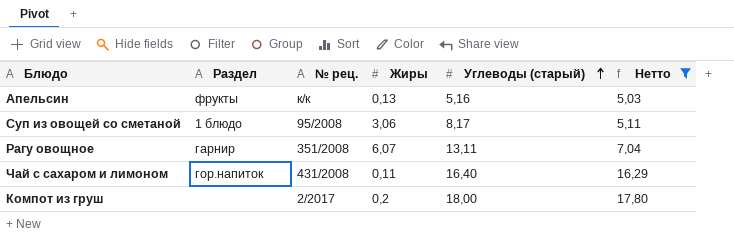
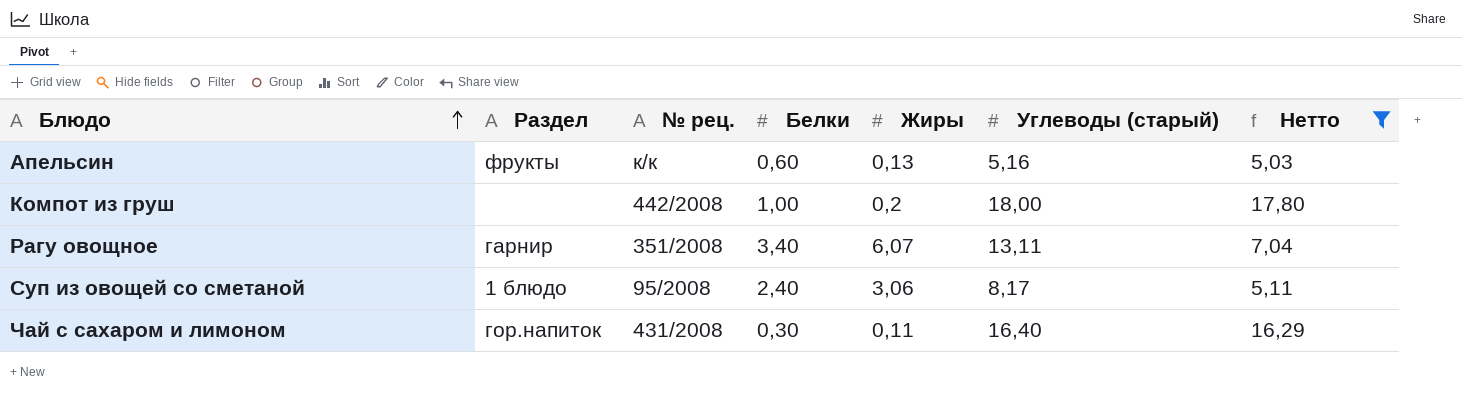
row order: Углеводы (старый) ascending -> Блюдо ascending
column Белки | position: none -> 4
Компот из груш | № рец.: 2/2017 -> 442/2008

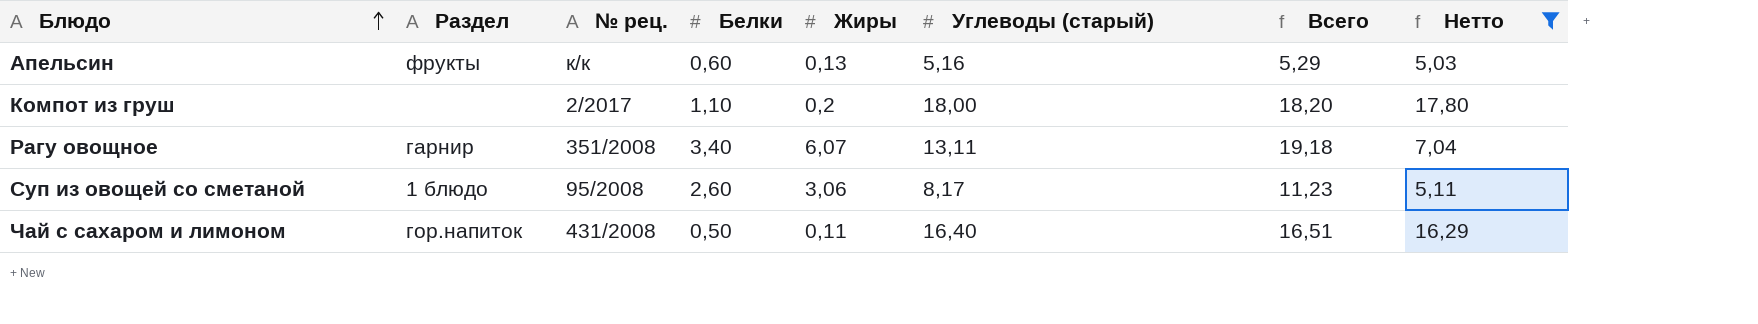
column Всего | formula: none -> [Жиры] + [Углеводы (старый)]
Компот из груш | № рец.: 442/2008 -> 2/2017
Компот из груш | Белки: 1,00 -> 1,10
Суп из овощей со сметаной | Белки: 2,40 -> 2,60
Чай с сахаром и лимоном | Белки: 0,30 -> 0,50

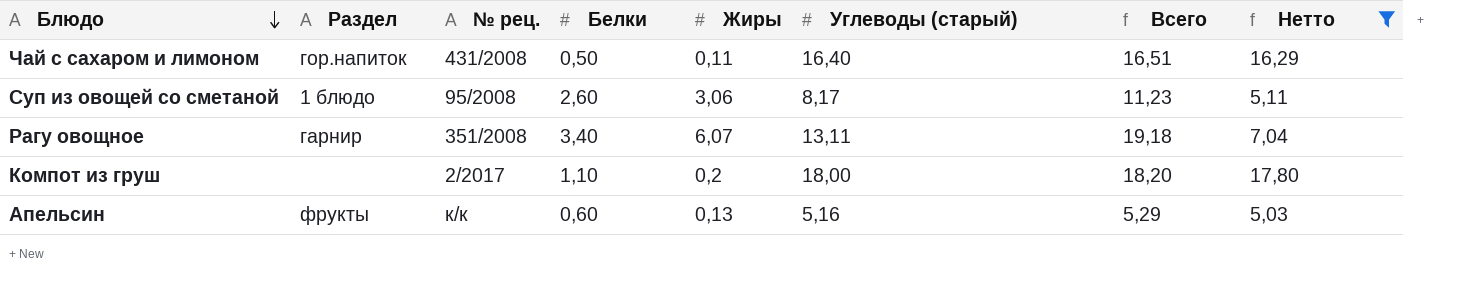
row order: Блюдо ascending -> Блюдо descending

